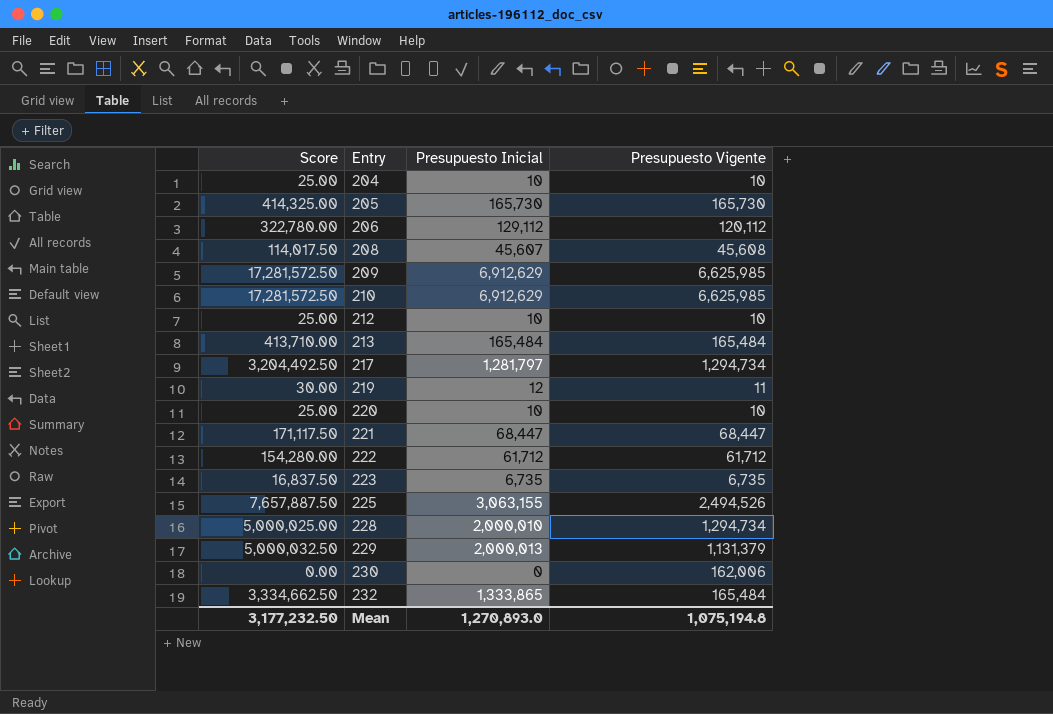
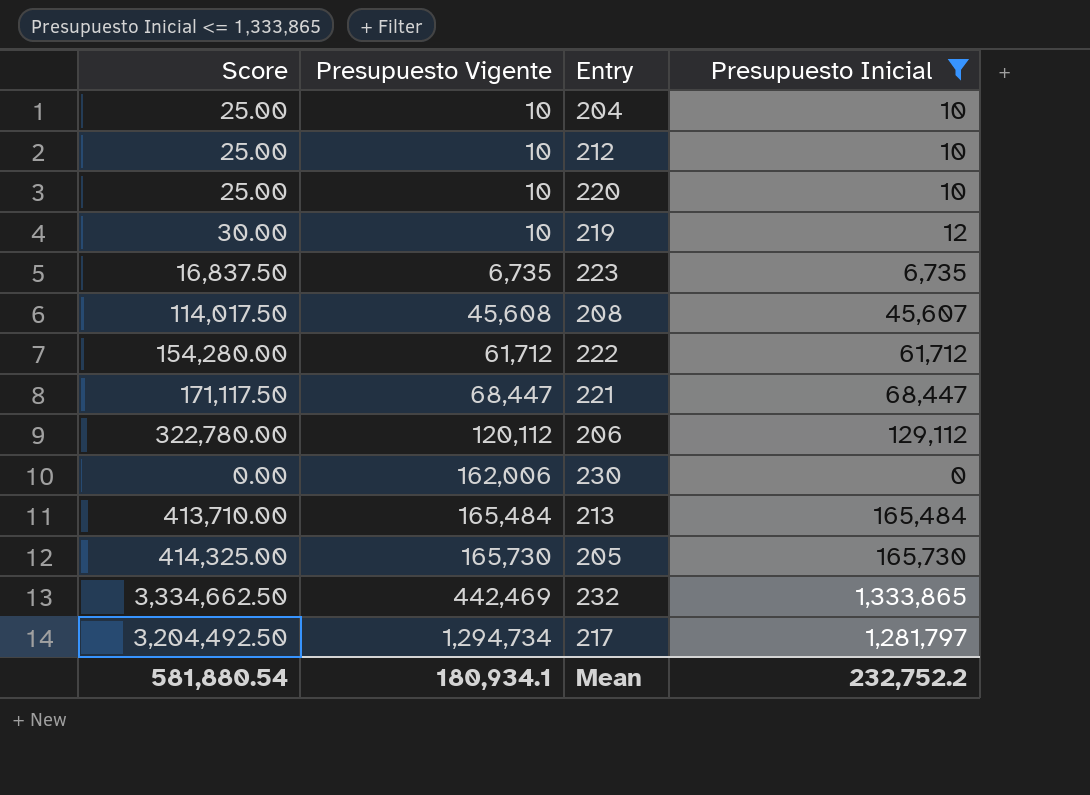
filter: none -> Presupuesto Inicial <= 1,333,865
row order: Entry ascending -> Presupuesto Vigente ascending
column Presupuesto Vigente | position: 4 -> 2
219 | Presupuesto Vigente: 11 -> 10
232 | Presupuesto Vigente: 165,484 -> 442,469
Mean | Score: 3,177,232.50 -> 581,880.54
Mean | Presupuesto Vigente: 1,075,194.8 -> 180,934.1
Mean | Presupuesto Inicial: 1,270,893.0 -> 232,752.2

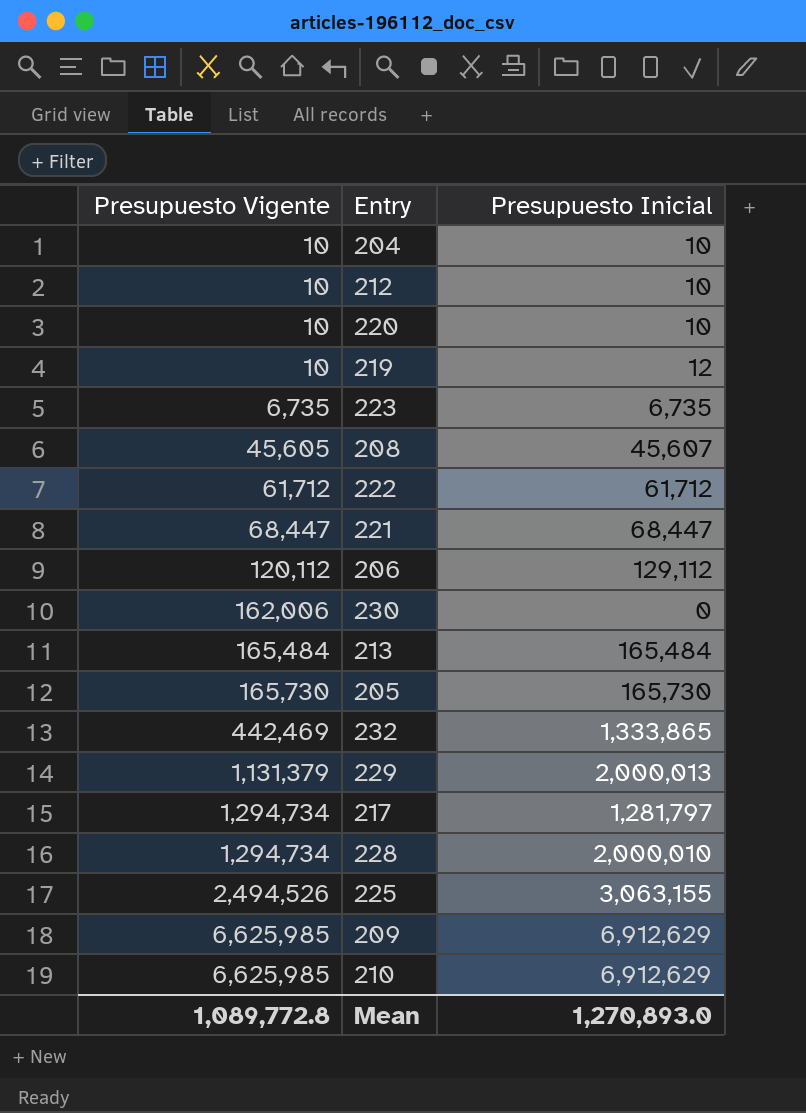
filter: Presupuesto Inicial <= 1,333,865 -> none
column Score | formula: [Presupuesto Inicial] * 2.5 -> none
208 | Presupuesto Vigente: 45,608 -> 45,605
Mean | Presupuesto Vigente: 180,934.1 -> 1,089,772.8
Mean | Presupuesto Inicial: 232,752.2 -> 1,270,893.0

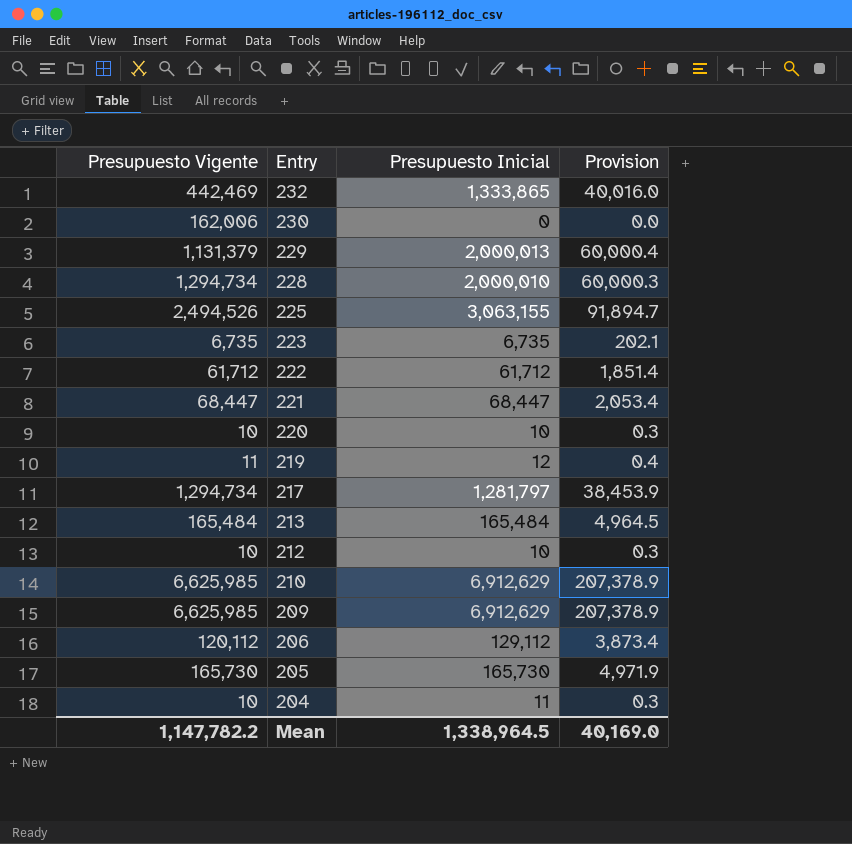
row order: Presupuesto Vigente ascending -> Entry descending
column Provision | formula: none -> [Presupuesto Inicial] * 0.03
row 208: 45,605 | 45,607 -> none
219 | Presupuesto Vigente: 10 -> 11
204 | Presupuesto Inicial: 10 -> 11
Mean | Presupuesto Vigente: 1,089,772.8 -> 1,147,782.2
Mean | Presupuesto Inicial: 1,270,893.0 -> 1,338,964.5

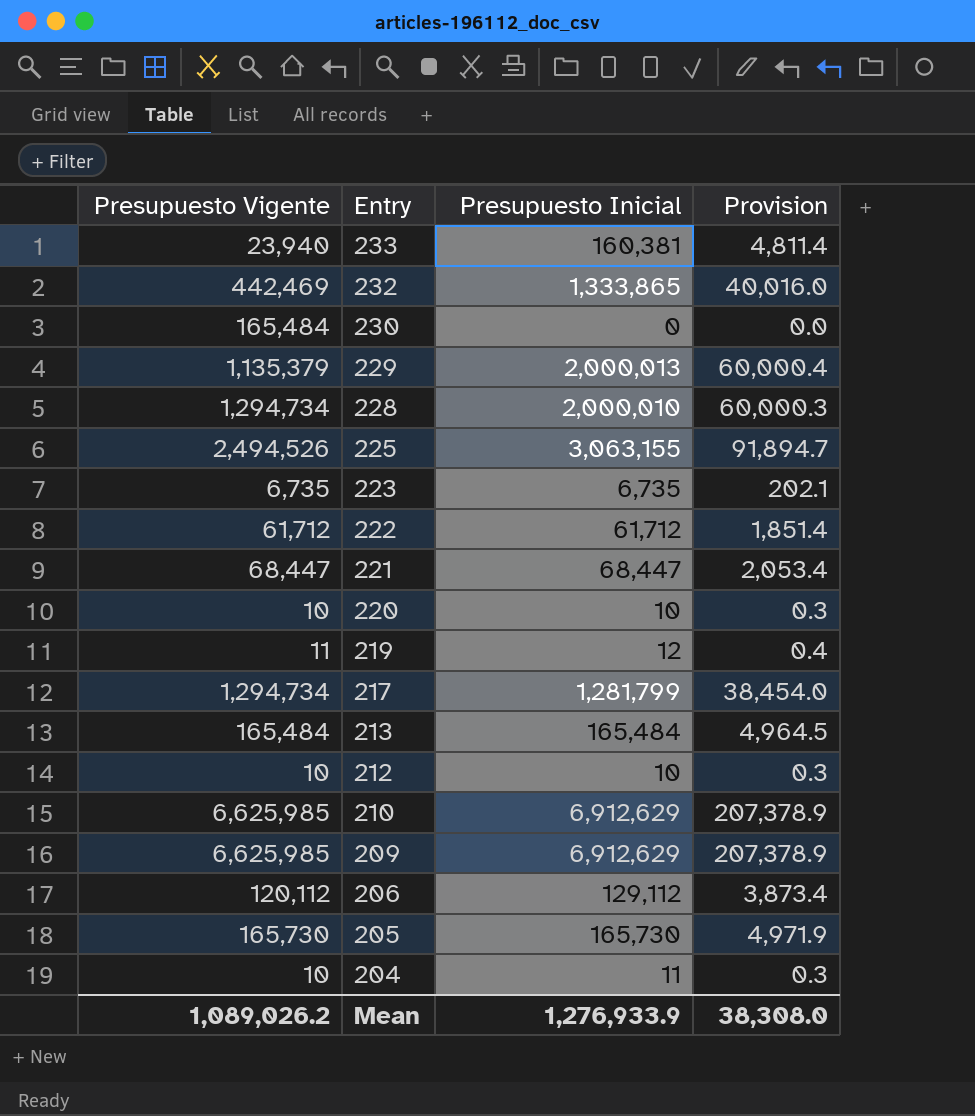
row 233: none -> 23,940 | 160,381 | 4,811.4
230 | Presupuesto Vigente: 162,006 -> 165,484
229 | Presupuesto Vigente: 1,131,379 -> 1,135,379
217 | Presupuesto Inicial: 1,281,797 -> 1,281,799
217 | Provision: 38,453.9 -> 38,454.0
Mean | Presupuesto Vigente: 1,147,782.2 -> 1,089,026.2
Mean | Presupuesto Inicial: 1,338,964.5 -> 1,276,933.9
Mean | Provision: 40,169.0 -> 38,308.0

